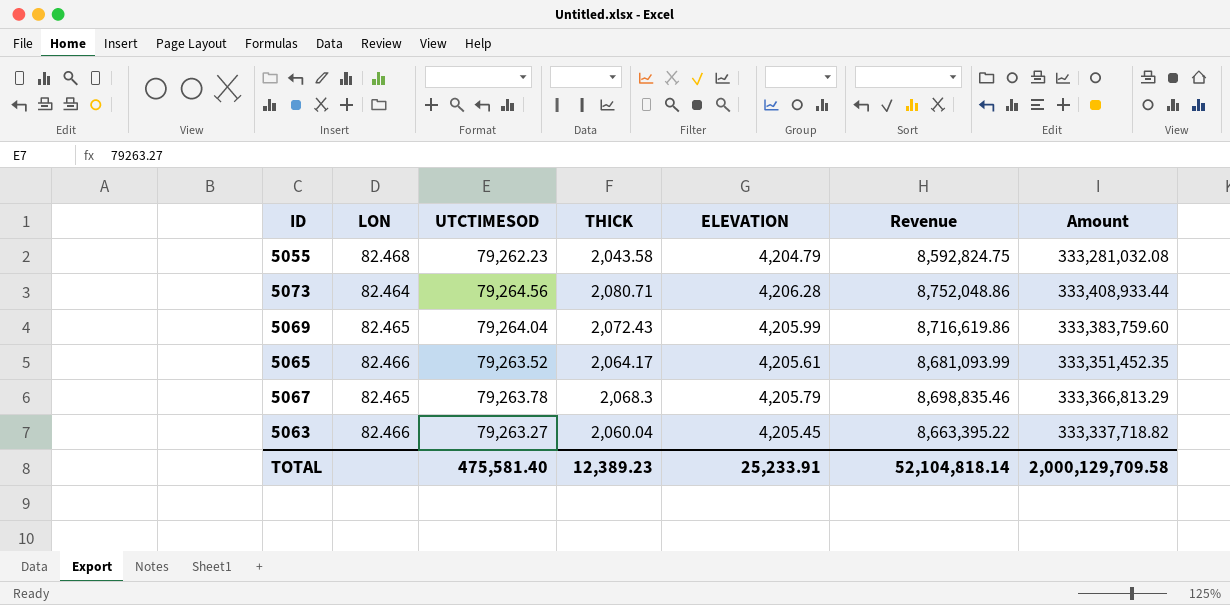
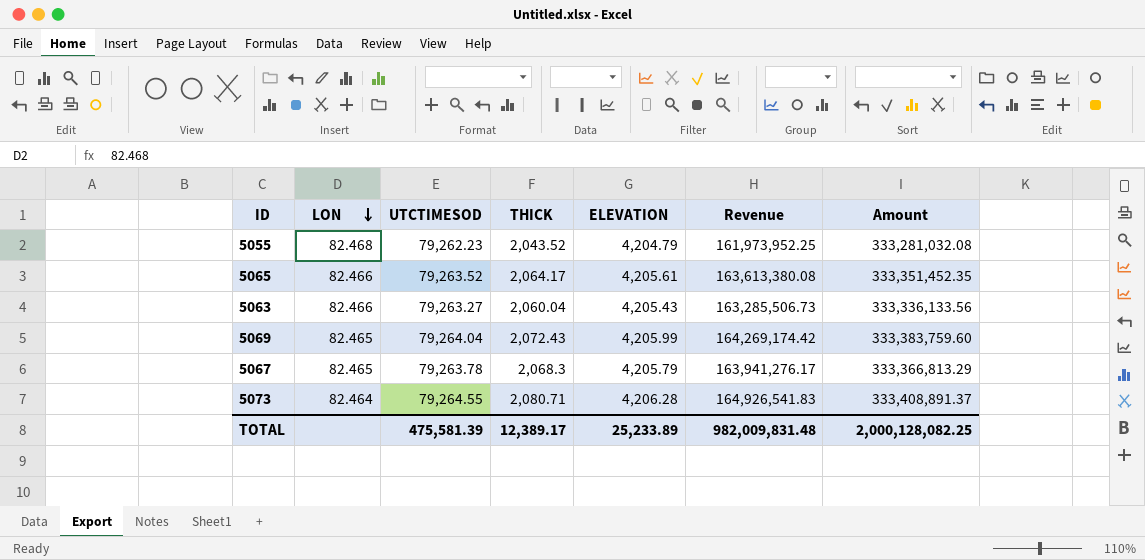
row order: none -> LON descending
column Revenue | formula: [THICK] * [ELEVATION] -> [UTCTIMESOD] * [THICK]
5055 | THICK: 2,043.58 -> 2,043.52
5063 | ELEVATION: 4,205.45 -> 4,205.43
5063 | Amount: 333,337,718.82 -> 333,336,133.56
5073 | UTCTIMESOD: 79,264.56 -> 79,264.55
5073 | Amount: 333,408,933.44 -> 333,408,891.37
TOTAL | UTCTIMESOD: 475,581.40 -> 475,581.39
TOTAL | THICK: 12,389.23 -> 12,389.17
TOTAL | ELEVATION: 25,233.91 -> 25,233.89
TOTAL | Revenue: 52,104,818.14 -> 982,009,831.48
TOTAL | Amount: 2,000,129,709.58 -> 2,000,128,082.25

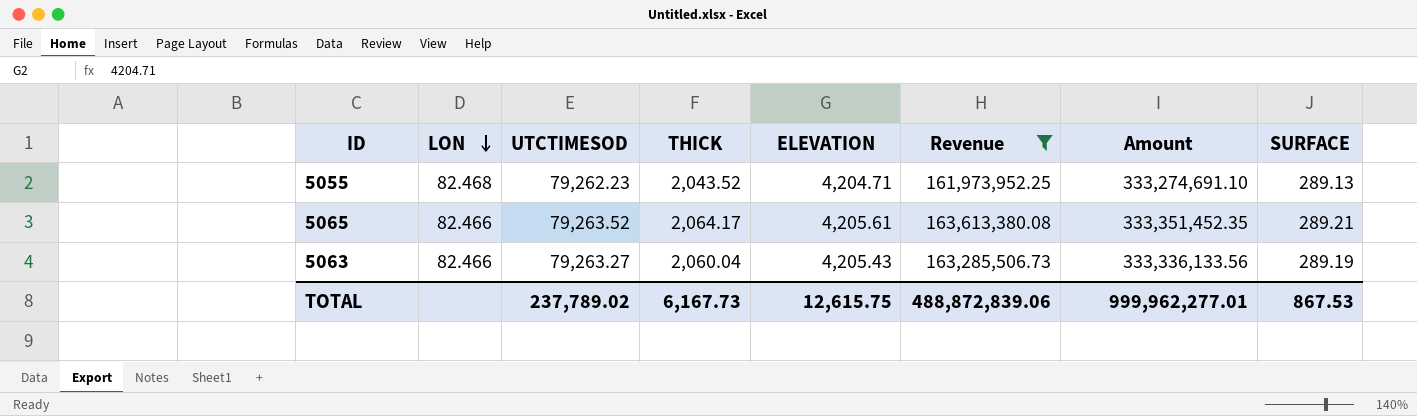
filter: none -> Revenue <= 163,613,380.08
column SURFACE | position: none -> 8
5055 | ELEVATION: 4,204.79 -> 4,204.71
5055 | Amount: 333,281,032.08 -> 333,274,691.10
TOTAL | UTCTIMESOD: 475,581.39 -> 237,789.02
TOTAL | THICK: 12,389.17 -> 6,167.73
TOTAL | ELEVATION: 25,233.89 -> 12,615.75
TOTAL | Revenue: 982,009,831.48 -> 488,872,839.06
TOTAL | Amount: 2,000,128,082.25 -> 999,962,277.01

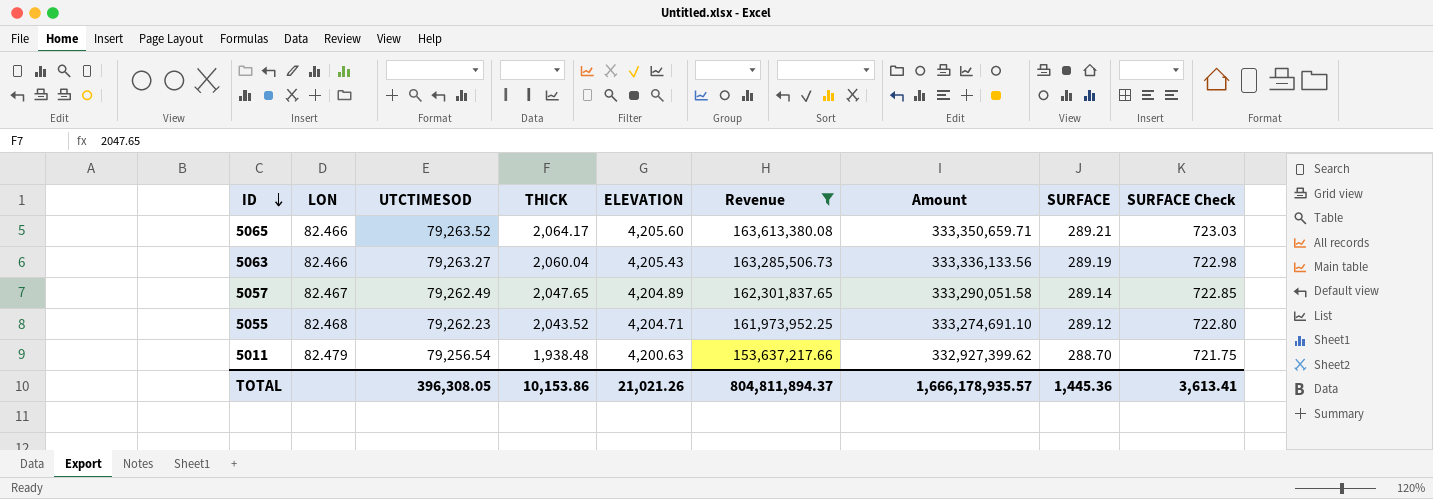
row order: LON descending -> ID descending
column SURFACE Check | formula: none -> [SURFACE] * 2.5
5065 | ELEVATION: 4,205.61 -> 4,205.60
5065 | Amount: 333,351,452.35 -> 333,350,659.71
row 5057: none -> 82.467 | 79,262.49 | 2,047.65 | 4,204.89 | 162,301,837.65 | 333,290,051.58 | 289.14 | 722.85
5055 | SURFACE: 289.13 -> 289.12
row 5011: none -> 82.479 | 79,256.54 | 1,938.48 | 4,200.63 | 153,637,217.66 | 332,927,399.62 | 288.70 | 721.75
TOTAL | UTCTIMESOD: 237,789.02 -> 396,308.05
TOTAL | THICK: 6,167.73 -> 10,153.86
TOTAL | ELEVATION: 12,615.75 -> 21,021.26
TOTAL | Revenue: 488,872,839.06 -> 804,811,894.37
TOTAL | Amount: 999,962,277.01 -> 1,666,178,935.57
TOTAL | SURFACE: 867.53 -> 1,445.36

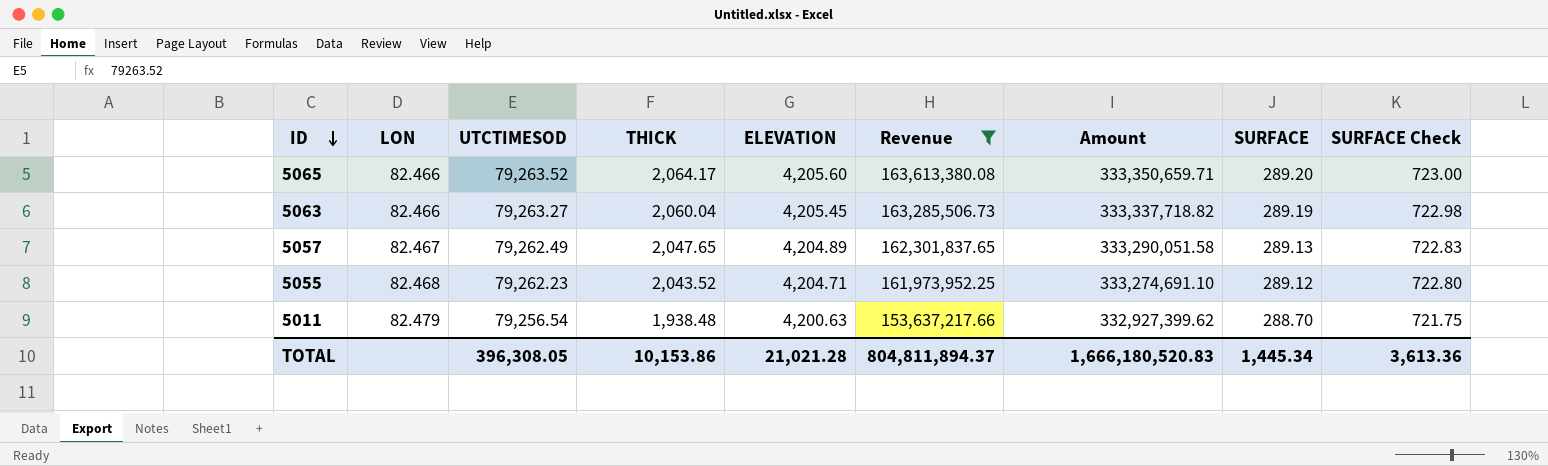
5065 | SURFACE: 289.21 -> 289.20
5065 | SURFACE Check: 723.03 -> 723.00
5063 | ELEVATION: 4,205.43 -> 4,205.45
5063 | Amount: 333,336,133.56 -> 333,337,718.82
5057 | SURFACE: 289.14 -> 289.13
5057 | SURFACE Check: 722.85 -> 722.83
TOTAL | ELEVATION: 21,021.26 -> 21,021.28
TOTAL | Amount: 1,666,178,935.57 -> 1,666,180,520.83
TOTAL | SURFACE: 1,445.36 -> 1,445.34
TOTAL | SURFACE Check: 3,613.41 -> 3,613.36

